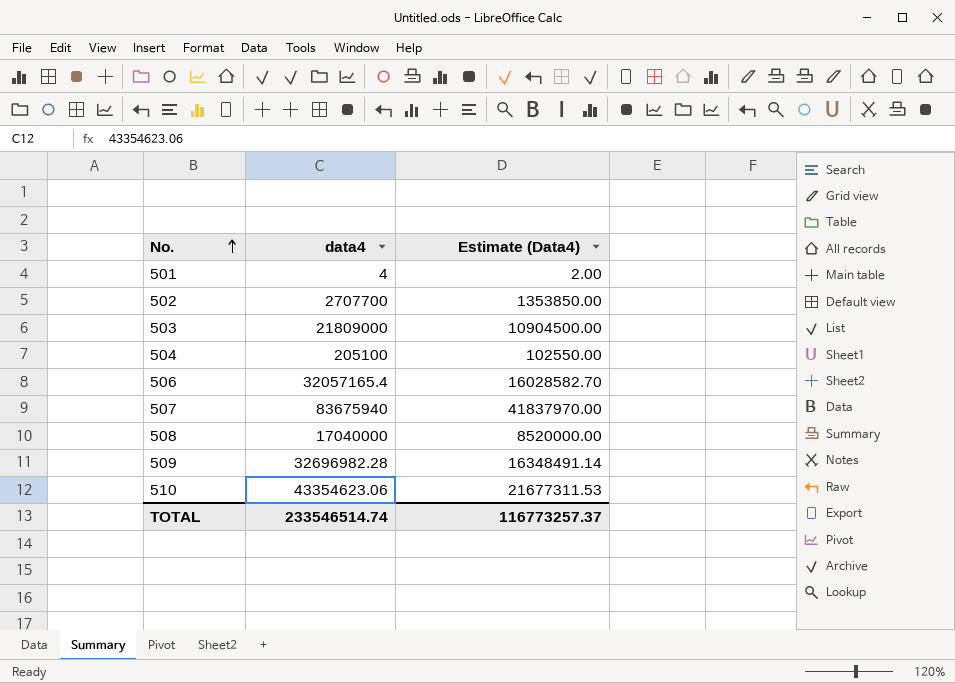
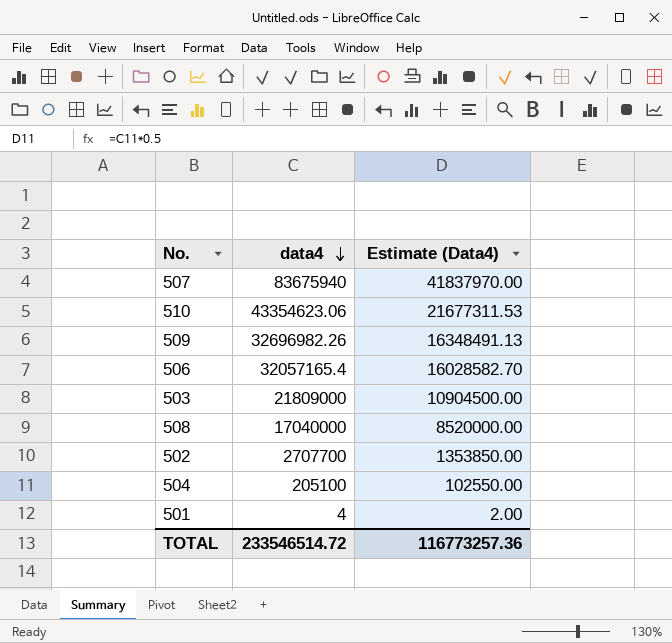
row order: No. ascending -> data4 descending
509 | data4: 32696982.28 -> 32696982.26
509 | Estimate (Data4): 16348491.14 -> 16348491.13
TOTAL | data4: 233546514.74 -> 233546514.72
TOTAL | Estimate (Data4): 116773257.37 -> 116773257.36

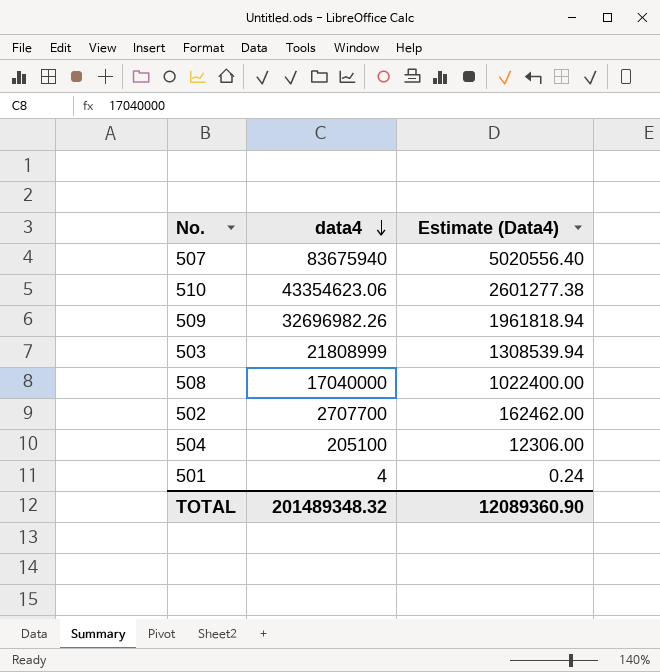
column Estimate (Data4) | formula: [data4] * 0.5 -> [data4] * 0.06
row 506: 32057165.4 | 16028582.70 -> none
503 | data4: 21809000 -> 21808999
TOTAL | data4: 233546514.72 -> 201489348.32
TOTAL | Estimate (Data4): 116773257.36 -> 12089360.90

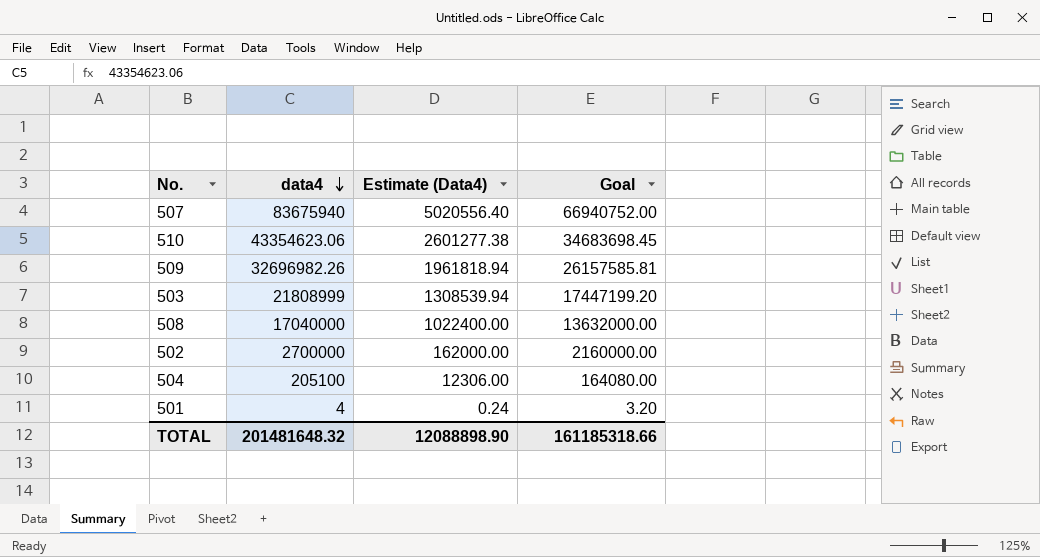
column Goal | formula: none -> [data4] * 0.8
502 | data4: 2707700 -> 2700000
502 | Estimate (Data4): 162462.00 -> 162000.00
TOTAL | data4: 201489348.32 -> 201481648.32
TOTAL | Estimate (Data4): 12089360.90 -> 12088898.90

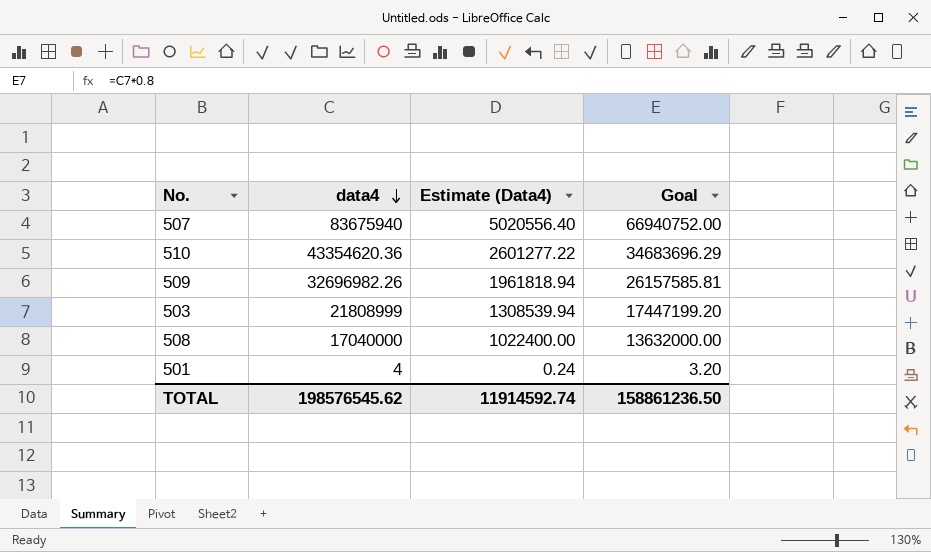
row 502: 2700000 | 162000.00 | 2160000.00 -> none
row 504: 205100 | 12306.00 | 164080.00 -> none
510 | data4: 43354623.06 -> 43354620.36
510 | Estimate (Data4): 2601277.38 -> 2601277.22
510 | Goal: 34683698.45 -> 34683696.29
TOTAL | data4: 201481648.32 -> 198576545.62
TOTAL | Estimate (Data4): 12088898.90 -> 11914592.74
TOTAL | Goal: 161185318.66 -> 158861236.50

